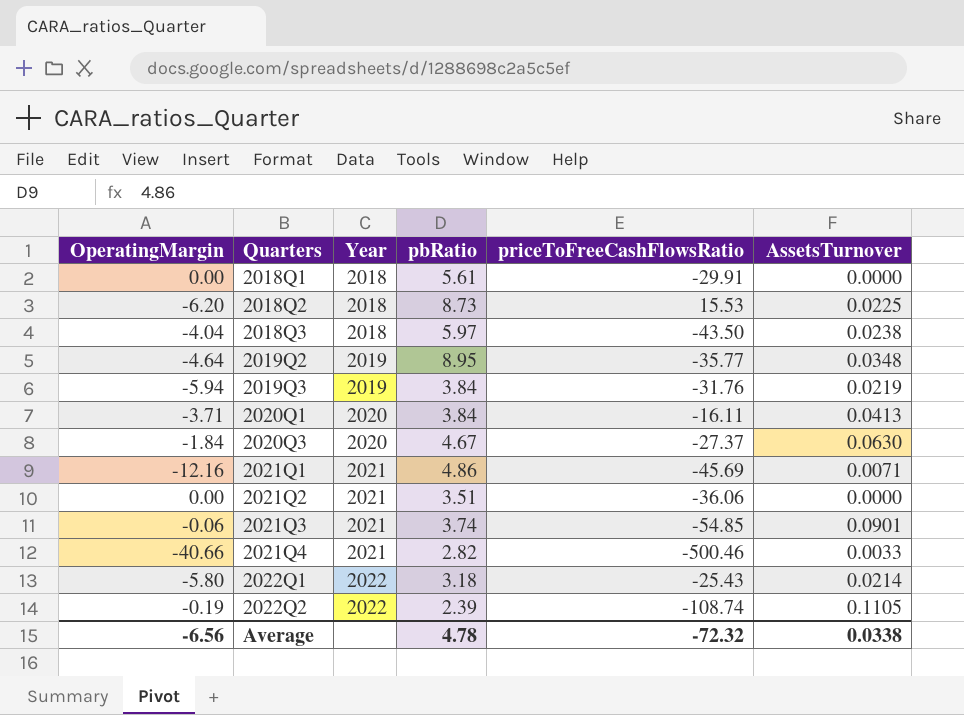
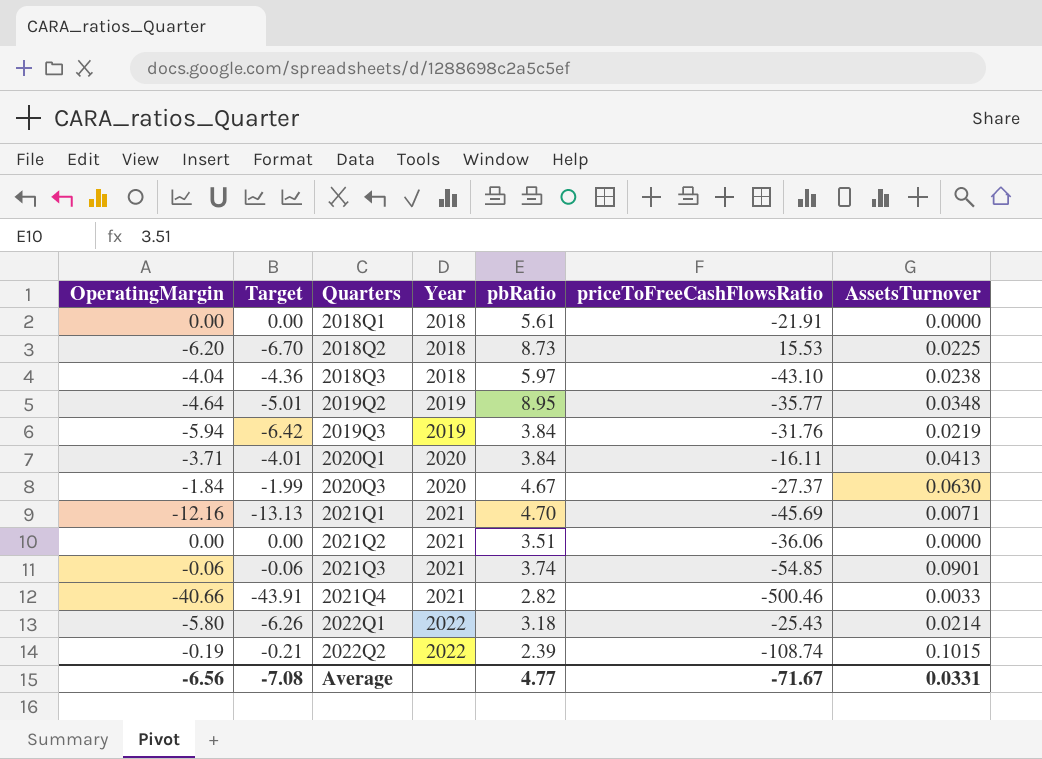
column Target | formula: none -> [OperatingMargin] * 1.08
2018Q1 | priceToFreeCashFlowsRatio: -29.91 -> -21.91
2018Q3 | priceToFreeCashFlowsRatio: -43.50 -> -43.10
2021Q1 | pbRatio: 4.86 -> 4.70
2022Q2 | AssetsTurnover: 0.1105 -> 0.1015
Average | pbRatio: 4.78 -> 4.77
Average | priceToFreeCashFlowsRatio: -72.32 -> -71.67
Average | AssetsTurnover: 0.0338 -> 0.0331

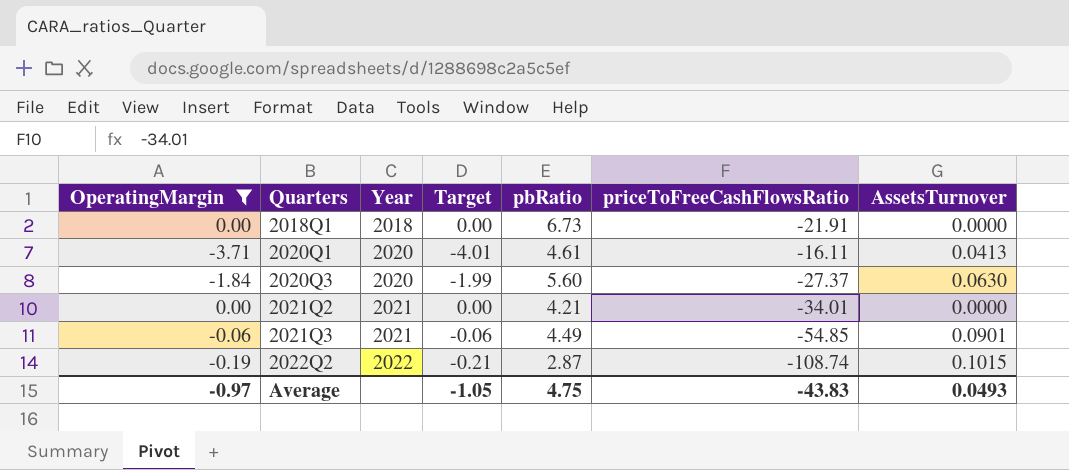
filter: none -> OperatingMargin >= -3.71
column Target | position: 2 -> 4
2018Q1 | pbRatio: 5.61 -> 6.73
2020Q1 | pbRatio: 3.84 -> 4.61
2020Q3 | pbRatio: 4.67 -> 5.60
2021Q2 | pbRatio: 3.51 -> 4.21
2021Q2 | priceToFreeCashFlowsRatio: -36.06 -> -34.01
2021Q3 | pbRatio: 3.74 -> 4.49
2022Q2 | pbRatio: 2.39 -> 2.87
Average | OperatingMargin: -6.56 -> -0.97
Average | Target: -7.08 -> -1.05
Average | pbRatio: 4.77 -> 4.75
Average | priceToFreeCashFlowsRatio: -71.67 -> -43.83
Average | AssetsTurnover: 0.0331 -> 0.0493

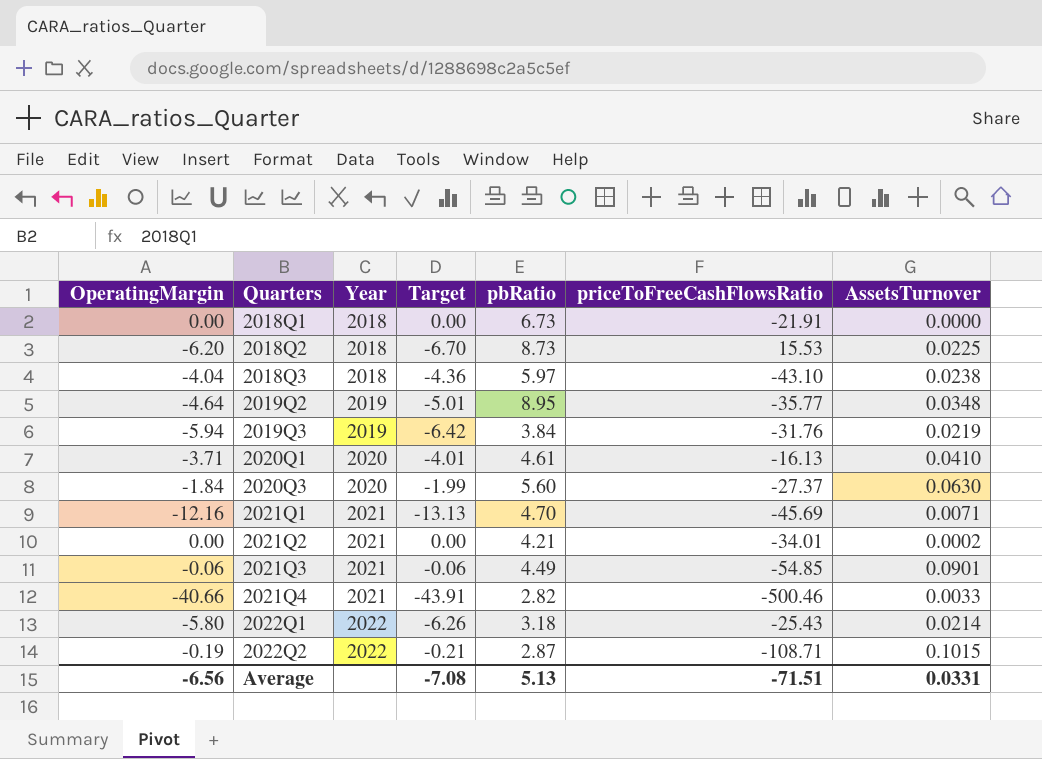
filter: OperatingMargin >= -3.71 -> none
2020Q1 | priceToFreeCashFlowsRatio: -16.11 -> -16.13
2020Q1 | AssetsTurnover: 0.0413 -> 0.0410
2021Q2 | AssetsTurnover: 0.0000 -> 0.0002
2022Q2 | priceToFreeCashFlowsRatio: -108.74 -> -108.71
Average | OperatingMargin: -0.97 -> -6.56
Average | Target: -1.05 -> -7.08
Average | pbRatio: 4.75 -> 5.13
Average | priceToFreeCashFlowsRatio: -43.83 -> -71.51
Average | AssetsTurnover: 0.0493 -> 0.0331

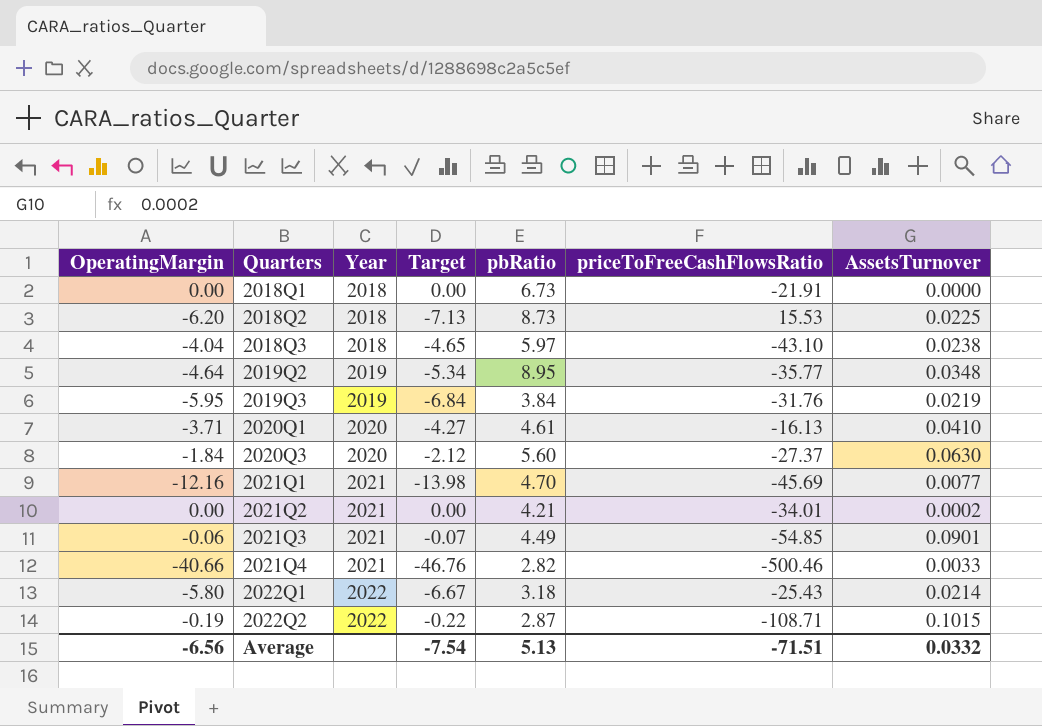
column Target | formula: [OperatingMargin] * 1.08 -> [OperatingMargin] * 1.15
2019Q3 | OperatingMargin: -5.94 -> -5.95
2021Q1 | AssetsTurnover: 0.0071 -> 0.0077
Average | Target: -7.08 -> -7.54
Average | AssetsTurnover: 0.0331 -> 0.0332

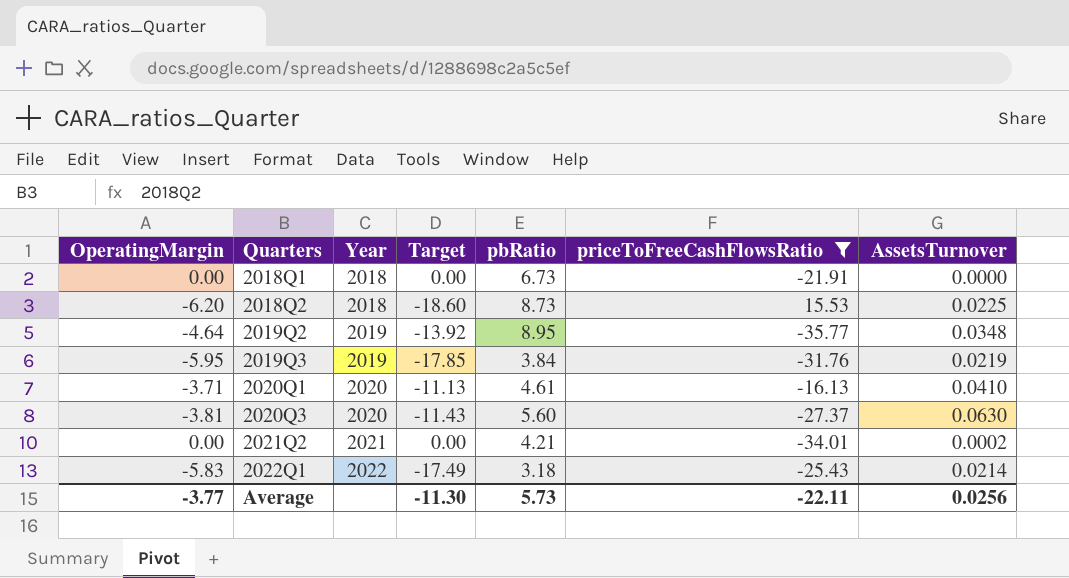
filter: none -> priceToFreeCashFlowsRatio >= -35.77
column Target | formula: [OperatingMargin] * 1.15 -> [OperatingMargin] * 3
2020Q3 | OperatingMargin: -1.84 -> -3.81
2022Q1 | OperatingMargin: -5.80 -> -5.83
Average | OperatingMargin: -6.56 -> -3.77
Average | Target: -7.54 -> -11.30
Average | pbRatio: 5.13 -> 5.73
Average | priceToFreeCashFlowsRatio: -71.51 -> -22.11
Average | AssetsTurnover: 0.0332 -> 0.0256

